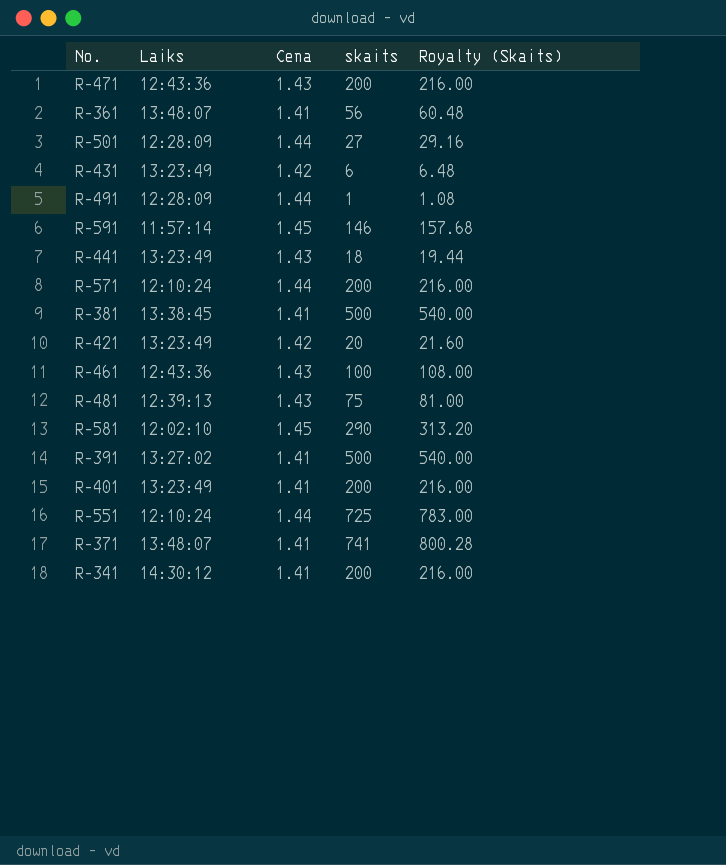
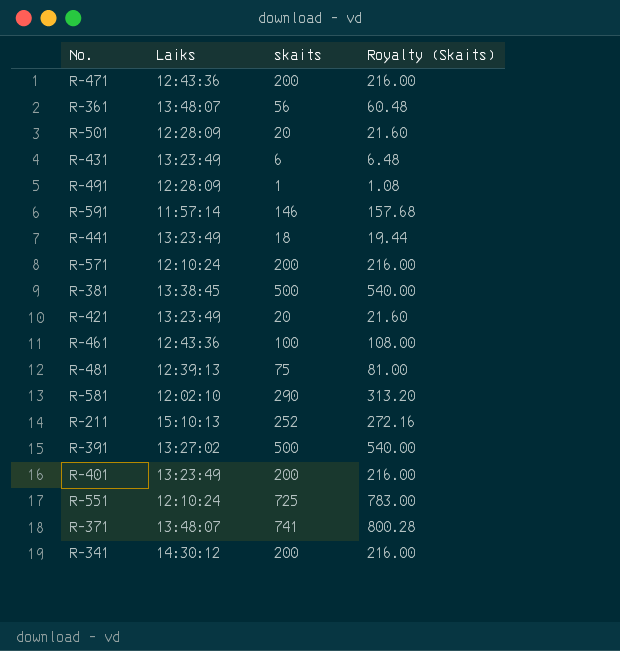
column Cena | position: 3 -> none
R-501 | skaits: 27 -> 20
R-501 | Royalty (Skaits): 29.16 -> 21.60
row R-211: none -> 15:10:13 | 252 | 272.16

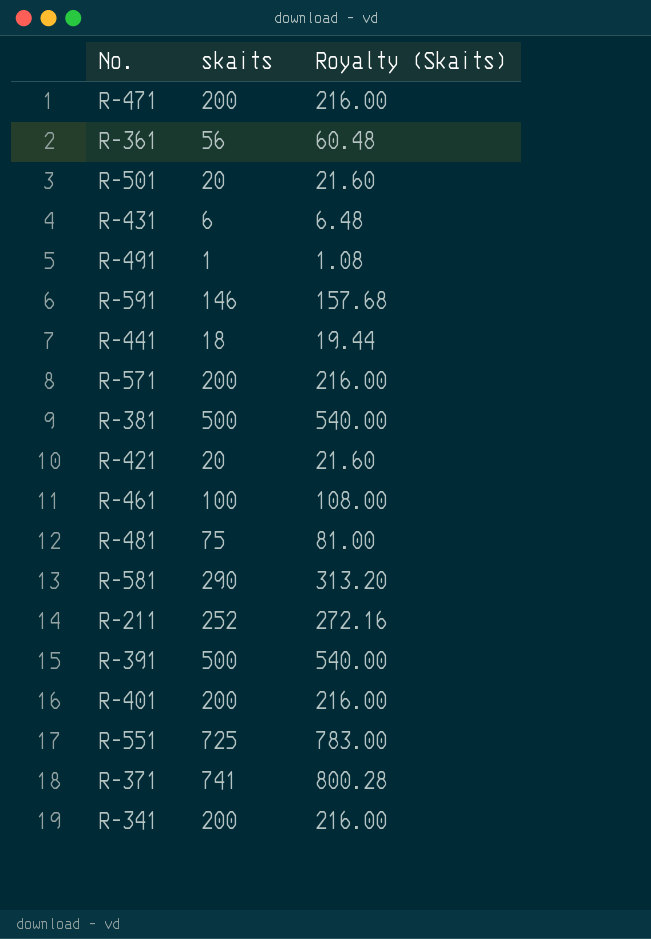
column Laiks | position: 2 -> none

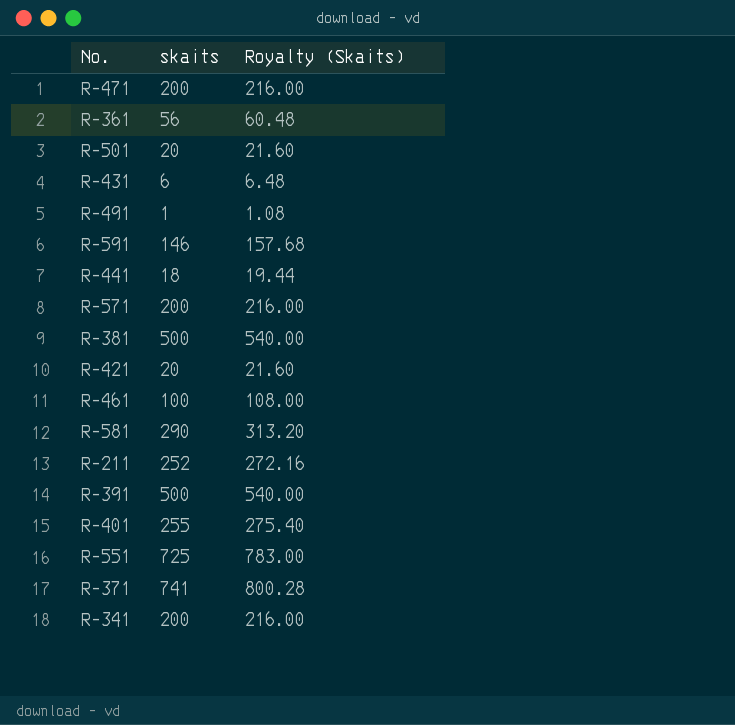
row R-481: 75 | 81.00 -> none
R-401 | skaits: 200 -> 255
R-401 | Royalty (Skaits): 216.00 -> 275.40

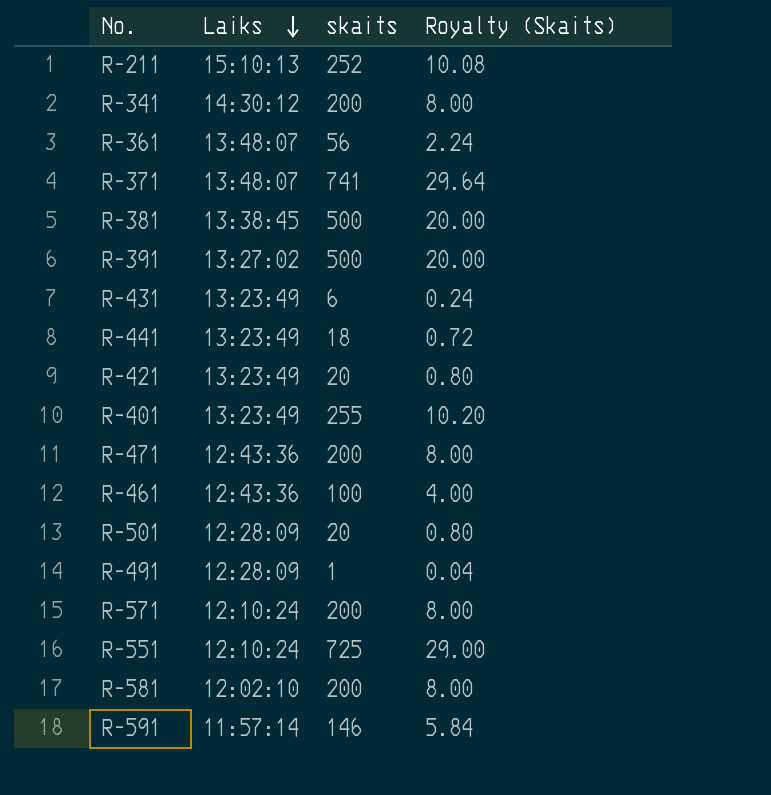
row order: none -> Laiks descending
column Laiks | position: none -> 2
column Royalty (Skaits) | formula: [skaits] * 1.08 -> [skaits] * 0.04
R-581 | skaits: 290 -> 200

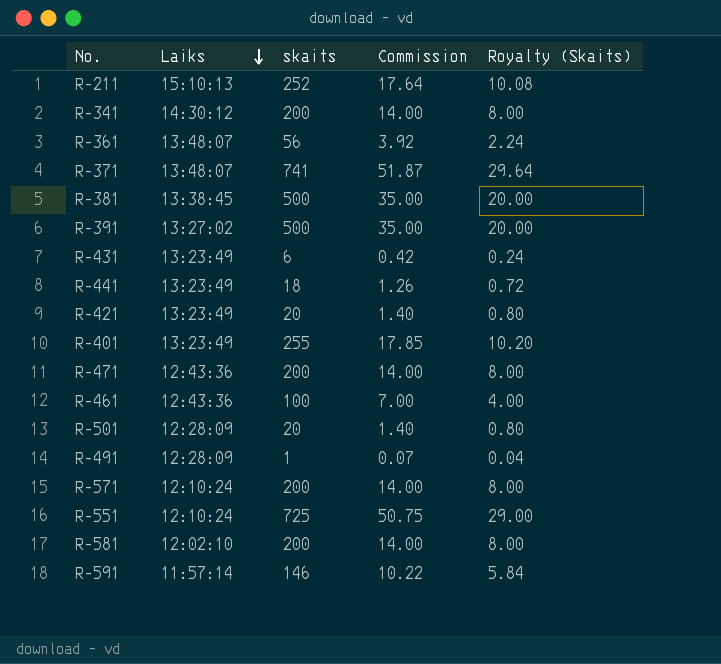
column Commission | formula: none -> [skaits] * 0.07

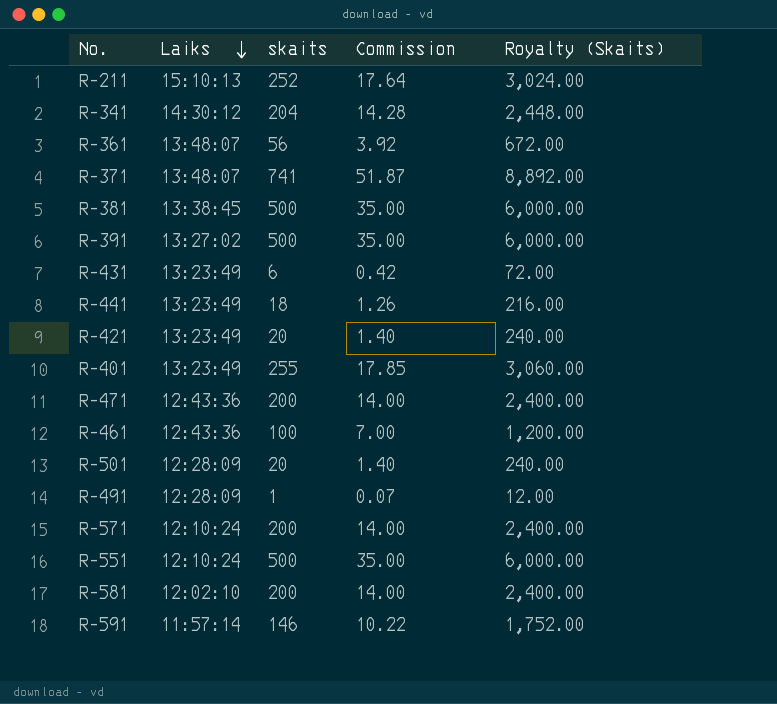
column Royalty (Skaits) | formula: [skaits] * 0.04 -> [skaits] * 12
R-341 | skaits: 200 -> 204
R-341 | Commission: 14.00 -> 14.28
R-551 | skaits: 725 -> 500
R-551 | Commission: 50.75 -> 35.00

